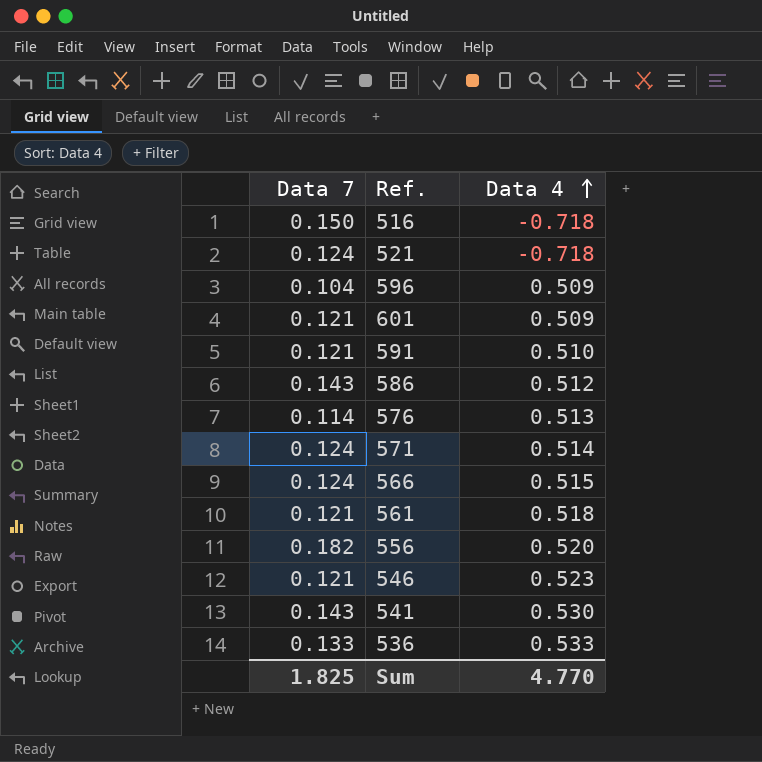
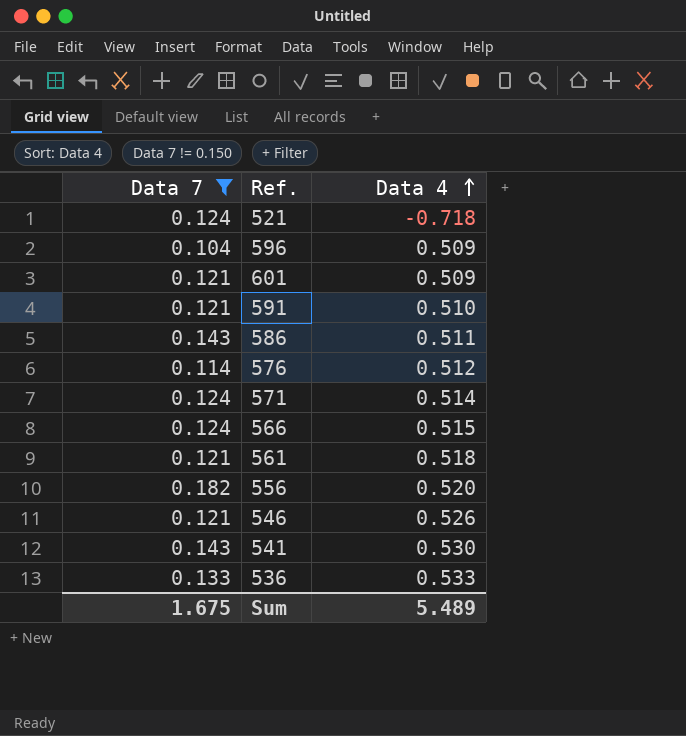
filter: none -> Data 7 != 0.150
586 | Data 4: 0.512 -> 0.511
576 | Data 4: 0.513 -> 0.512
546 | Data 4: 0.523 -> 0.526
Sum | Data 7: 1.825 -> 1.675
Sum | Data 4: 4.770 -> 5.489

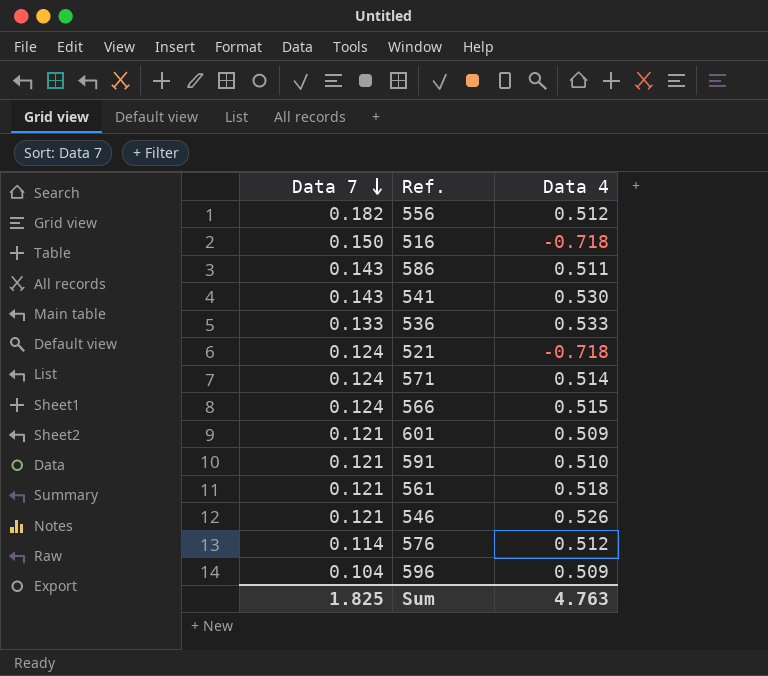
filter: Data 7 != 0.150 -> none
row order: Data 4 ascending -> Data 7 descending
556 | Data 4: 0.520 -> 0.512
Sum | Data 7: 1.675 -> 1.825
Sum | Data 4: 5.489 -> 4.763

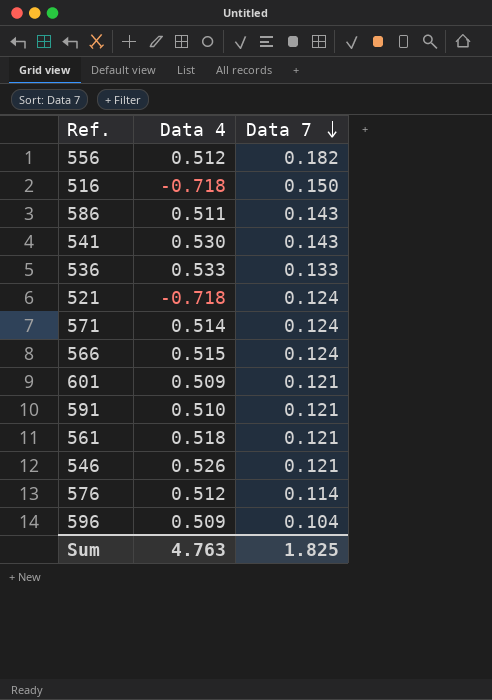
column Data 7 | position: 1 -> 3

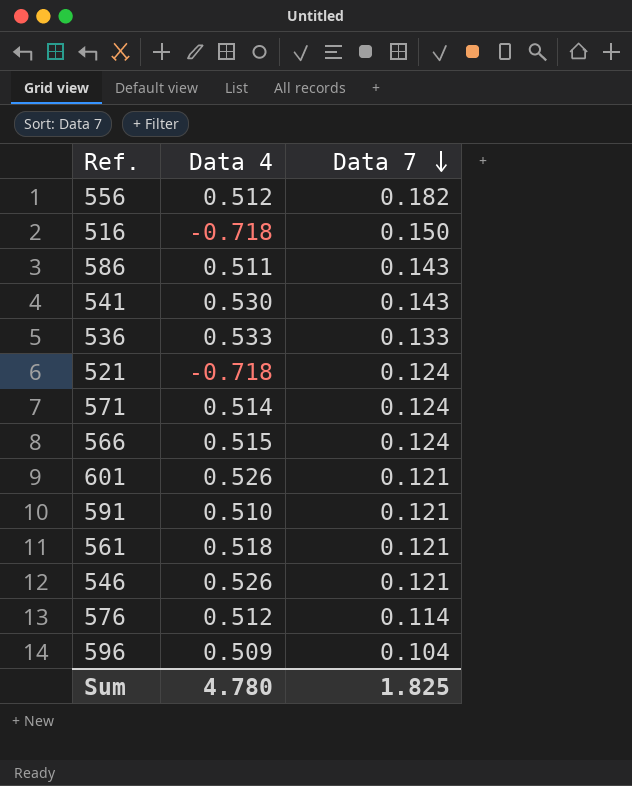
601 | Data 4: 0.509 -> 0.526
Sum | Data 4: 4.763 -> 4.780

